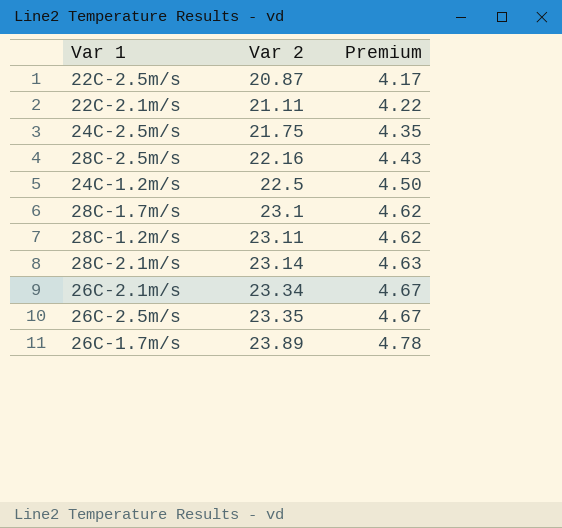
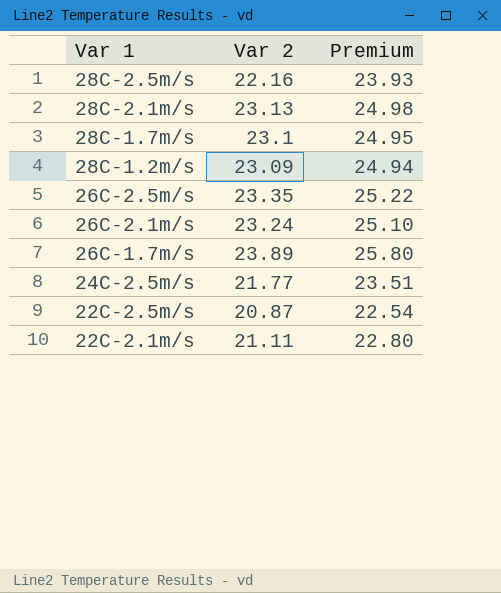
row order: Var 2 ascending -> Var 1 descending
column Premium | formula: [Var 2] * 0.2 -> [Var 2] * 1.08
row 24C-1.2m/s: 22.5 | 4.50 -> none
28C-2.1m/s | Var 2: 23.14 -> 23.13
28C-1.2m/s | Var 2: 23.11 -> 23.09
26C-2.1m/s | Var 2: 23.34 -> 23.24
24C-2.5m/s | Var 2: 21.75 -> 21.77

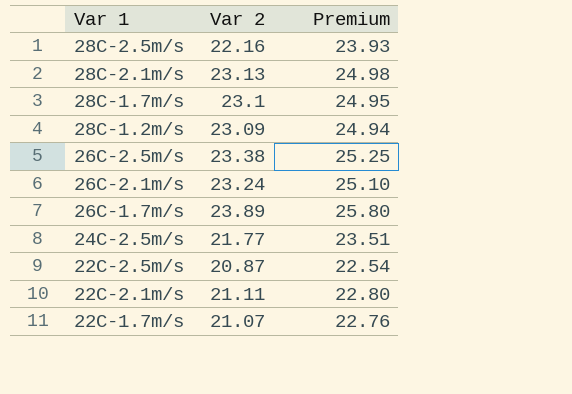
26C-2.5m/s | Var 2: 23.35 -> 23.38
26C-2.5m/s | Premium: 25.22 -> 25.25
row 22C-1.7m/s: none -> 21.07 | 22.76

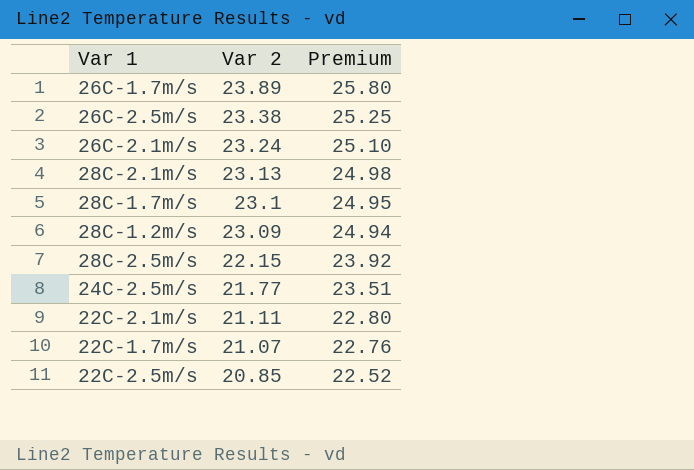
row order: Var 1 descending -> Var 2 descending
28C-2.5m/s | Var 2: 22.16 -> 22.15
28C-2.5m/s | Premium: 23.93 -> 23.92
22C-2.5m/s | Var 2: 20.87 -> 20.85
22C-2.5m/s | Premium: 22.54 -> 22.52

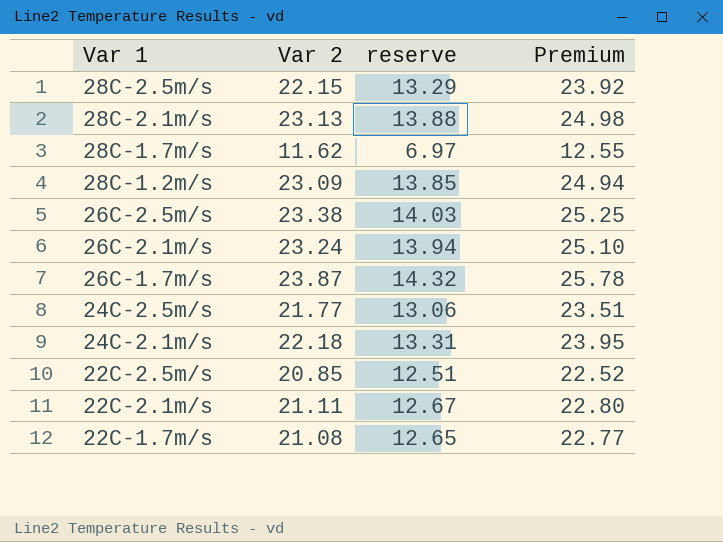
row order: Var 2 descending -> Var 1 descending
column reserve | formula: none -> [Var 2] * 0.6
28C-1.7m/s | Var 2: 23.1 -> 11.62
28C-1.7m/s | Premium: 24.95 -> 12.55
26C-1.7m/s | Var 2: 23.89 -> 23.87
26C-1.7m/s | Premium: 25.80 -> 25.78
row 24C-2.1m/s: none -> 22.18 | 13.31 | 23.95
22C-1.7m/s | Var 2: 21.07 -> 21.08
22C-1.7m/s | Premium: 22.76 -> 22.77

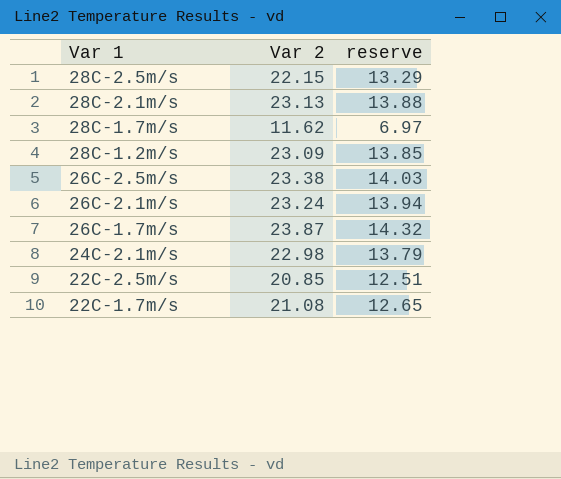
column Premium | formula: [Var 2] * 1.08 -> none
row 24C-2.5m/s: 21.77 | 13.06 | 23.51 -> none
row 22C-2.1m/s: 21.11 | 12.67 | 22.80 -> none
24C-2.1m/s | Var 2: 22.18 -> 22.98
24C-2.1m/s | reserve: 13.31 -> 13.79

